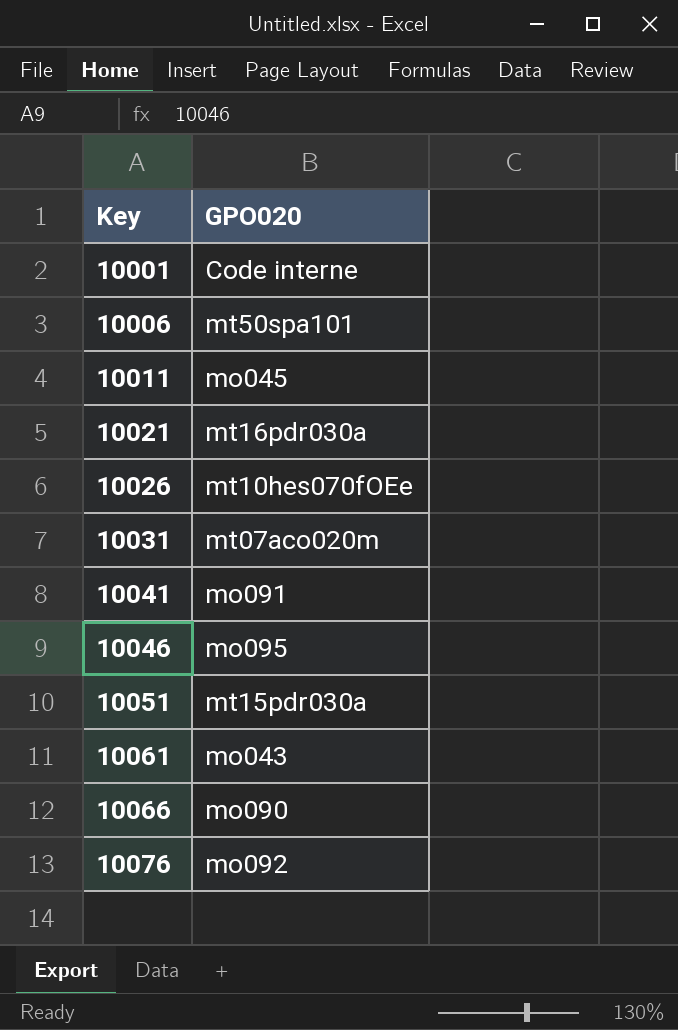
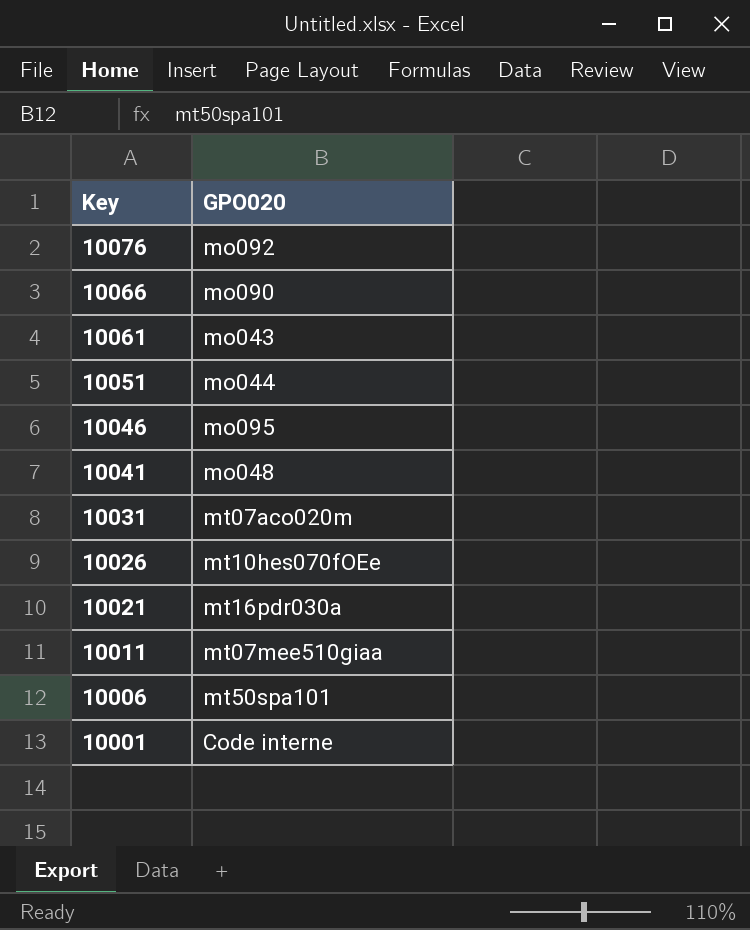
row order: Key ascending -> Key descending
10051 | GPO020: mt15pdr030a -> mo044
10041 | GPO020: mo091 -> mo048
10011 | GPO020: mo045 -> mt07mee510giaa

